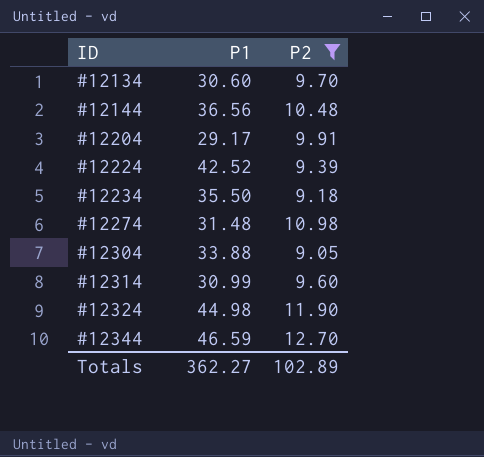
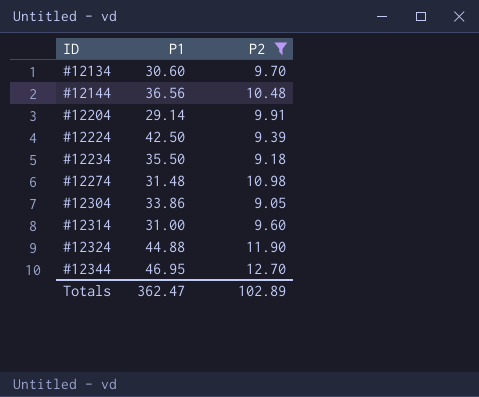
#12204 | P1: 29.17 -> 29.14
#12224 | P1: 42.52 -> 42.50
#12304 | P1: 33.88 -> 33.86
#12314 | P1: 30.99 -> 31.00
#12324 | P1: 44.98 -> 44.88
#12344 | P1: 46.59 -> 46.95
Totals | P1: 362.27 -> 362.47

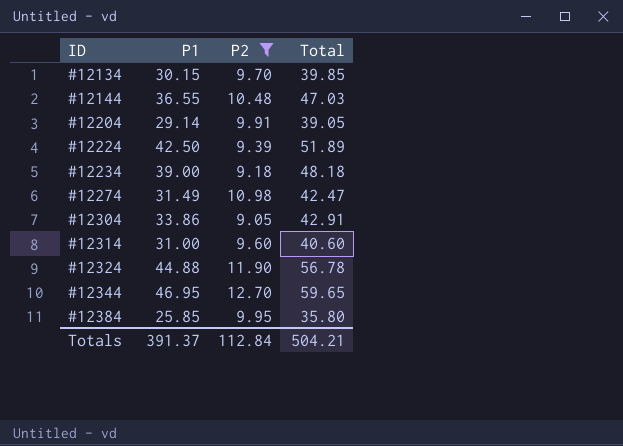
column Total | formula: none -> [P1] + [P2]
#12134 | P1: 30.60 -> 30.15
#12144 | P1: 36.56 -> 36.55
#12234 | P1: 35.50 -> 39.00
#12274 | P1: 31.48 -> 31.49
row #12384: none -> 25.85 | 9.95 | 35.80
Totals | P1: 362.47 -> 391.37
Totals | P2: 102.89 -> 112.84

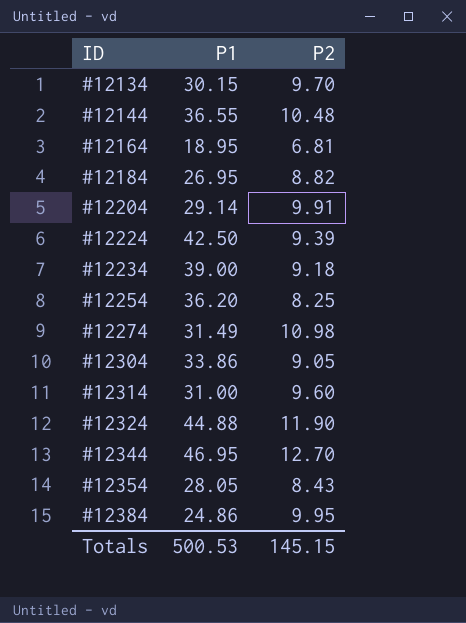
filter: P2 >= 9.05 -> none
column Total | formula: [P1] + [P2] -> none
#12384 | P1: 25.85 -> 24.86
Totals | P1: 391.37 -> 500.53
Totals | P2: 112.84 -> 145.15

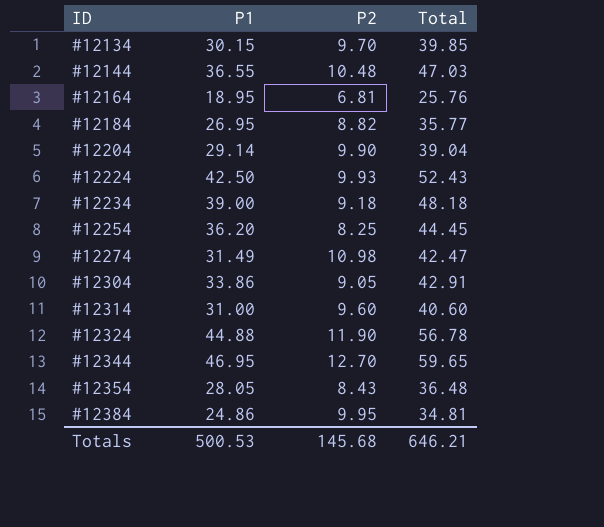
column Total | formula: none -> [P1] + [P2]
#12204 | P2: 9.91 -> 9.90
#12224 | P2: 9.39 -> 9.93
Totals | P2: 145.15 -> 145.68

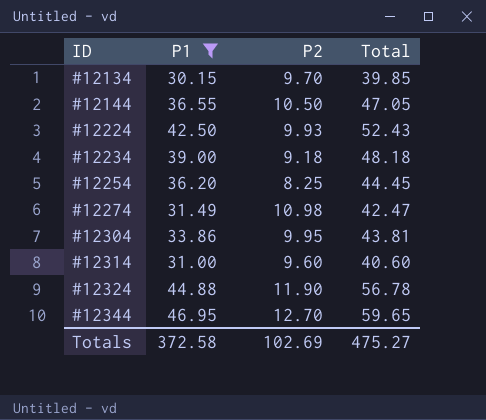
filter: none -> P1 >= 30.15
#12144 | P2: 10.48 -> 10.50
#12144 | Total: 47.03 -> 47.05
#12304 | P2: 9.05 -> 9.95
#12304 | Total: 42.91 -> 43.81
Totals | P1: 500.53 -> 372.58
Totals | P2: 145.68 -> 102.69
Totals | Total: 646.21 -> 475.27

